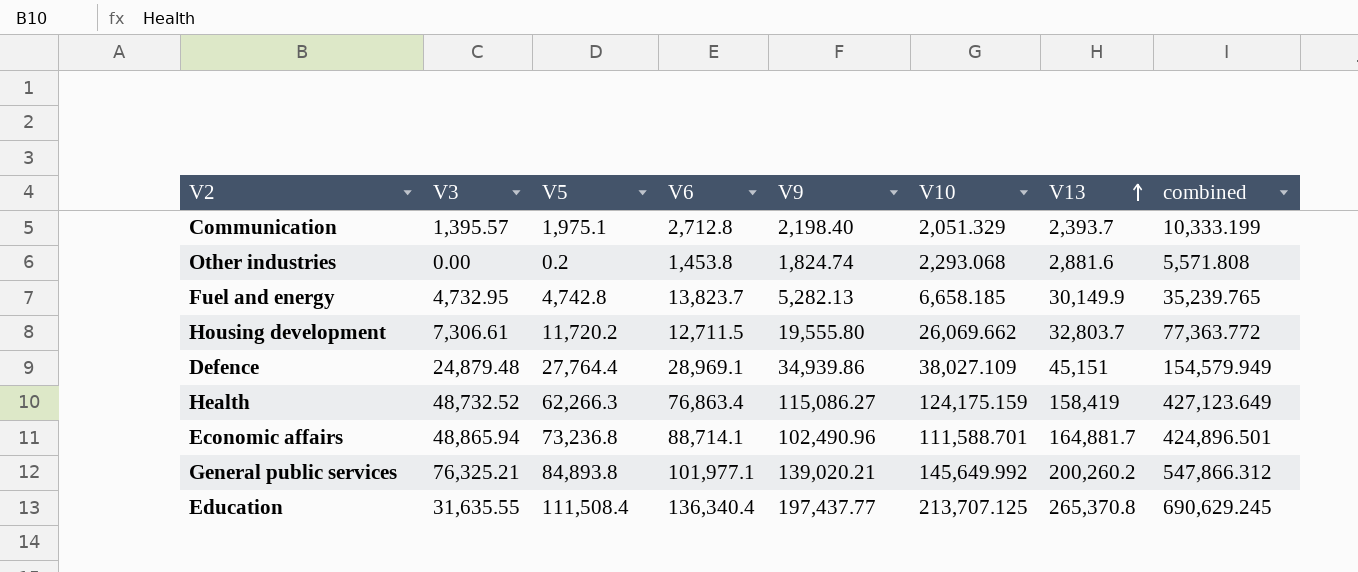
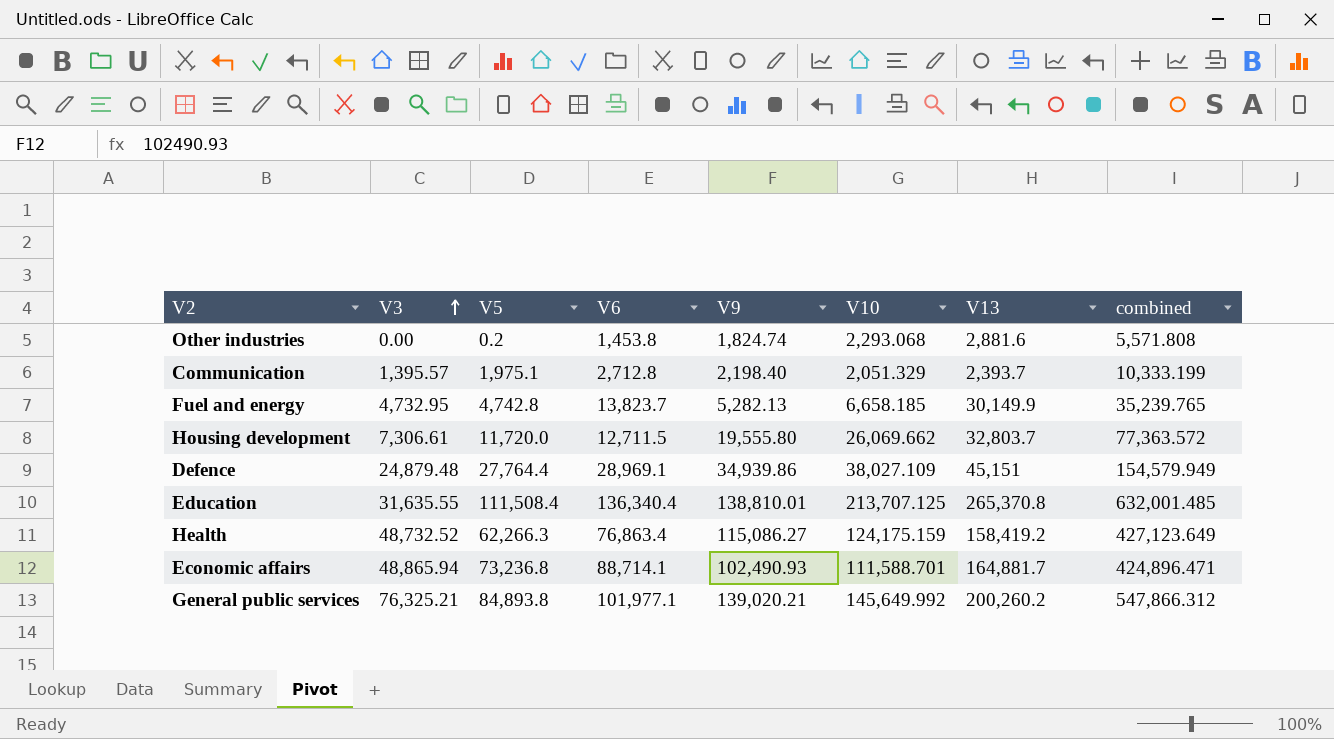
row order: V13 ascending -> V3 ascending
Housing development | V5: 11,720.2 -> 11,720.0
Housing development | combined: 77,363.772 -> 77,363.572
Education | V9: 197,437.77 -> 138,810.01
Education | combined: 690,629.245 -> 632,001.485
Health | V13: 158,419 -> 158,419.2
Economic affairs | V9: 102,490.96 -> 102,490.93
Economic affairs | combined: 424,896.501 -> 424,896.471

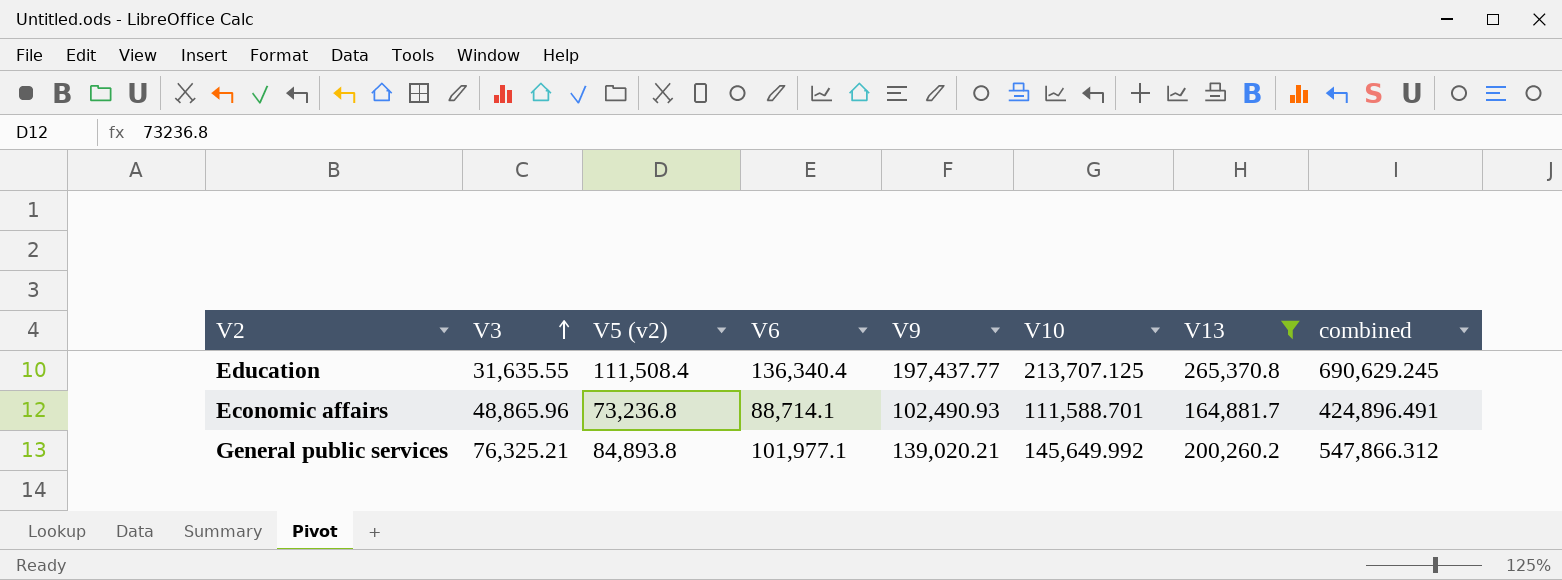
filter: none -> V13 >= 164,881.7
column name: V5 -> V5 (v2)
Education | V9: 138,810.01 -> 197,437.77
Education | combined: 632,001.485 -> 690,629.245
Economic affairs | V3: 48,865.94 -> 48,865.96
Economic affairs | combined: 424,896.471 -> 424,896.491

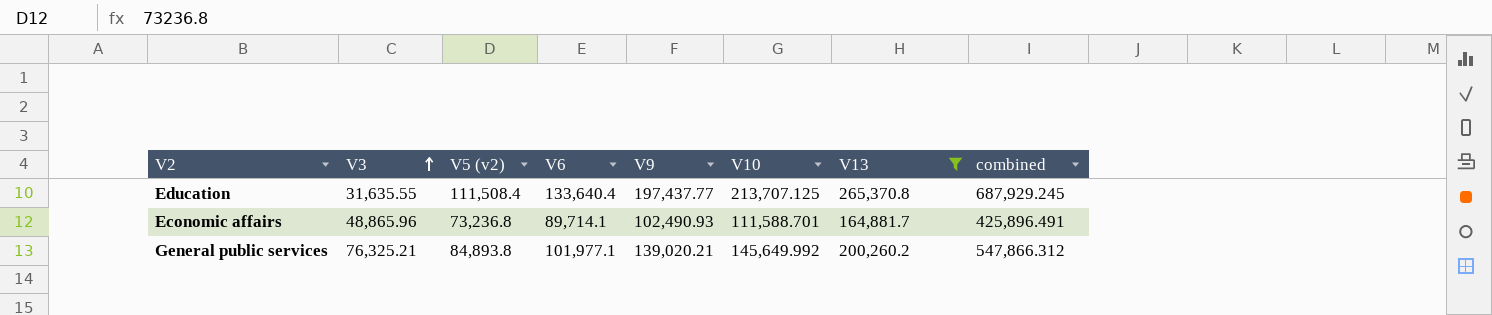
Education | V6: 136,340.4 -> 133,640.4
Education | combined: 690,629.245 -> 687,929.245
Economic affairs | V6: 88,714.1 -> 89,714.1
Economic affairs | combined: 424,896.491 -> 425,896.491

